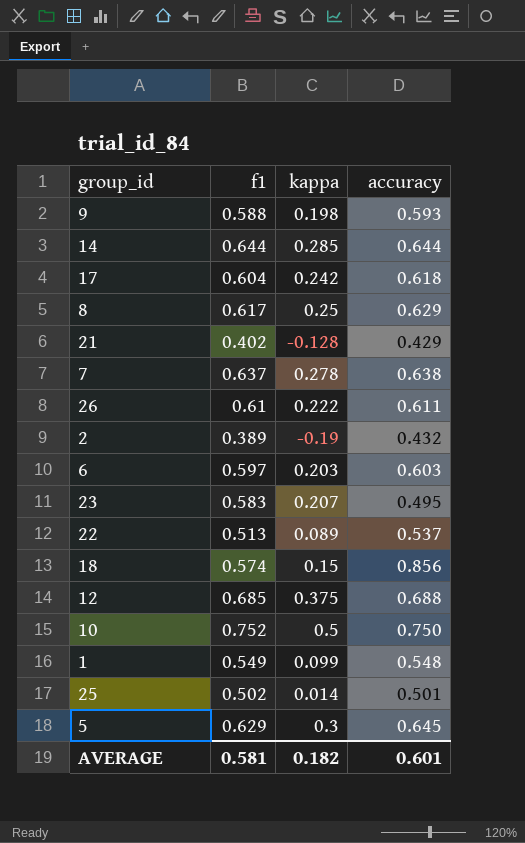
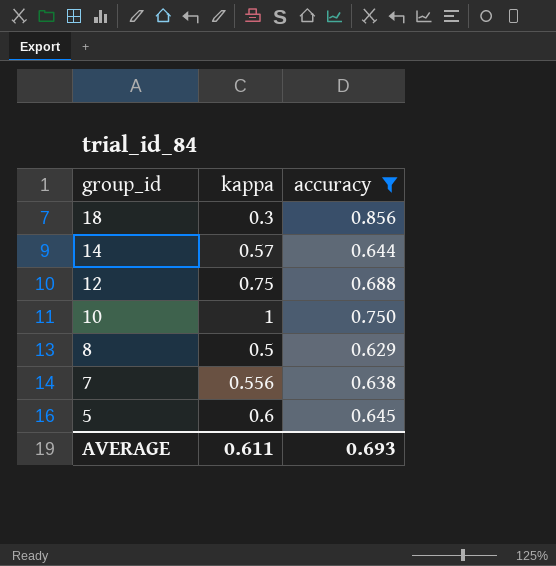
filter: none -> accuracy >= 0.629
row order: none -> group_id descending
column f1 | position: 2 -> none
18 | kappa: 0.15 -> 0.3
14 | kappa: 0.285 -> 0.57
12 | kappa: 0.375 -> 0.75
10 | kappa: 0.5 -> 1
8 | kappa: 0.25 -> 0.5
7 | kappa: 0.278 -> 0.556
5 | kappa: 0.3 -> 0.6
AVERAGE | kappa: 0.182 -> 0.611
AVERAGE | accuracy: 0.601 -> 0.693

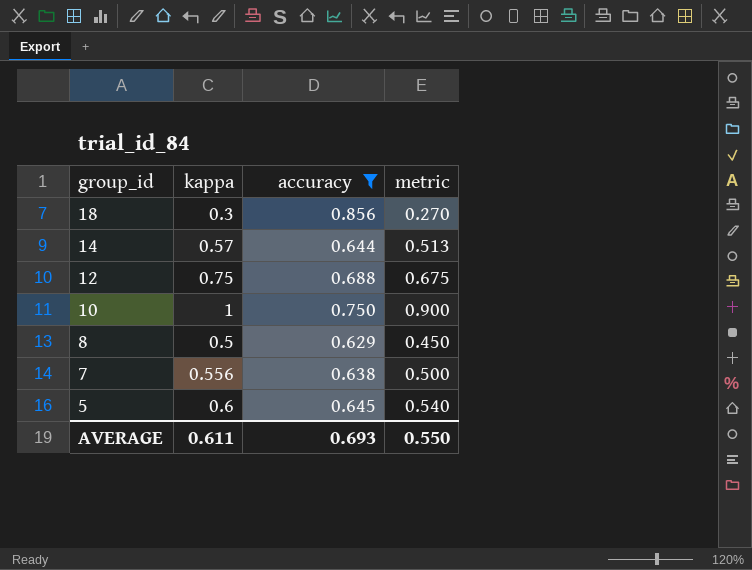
column metric | formula: none -> [kappa] * 0.9

